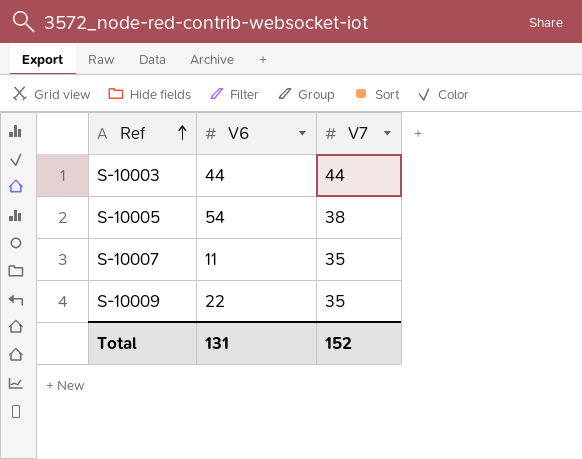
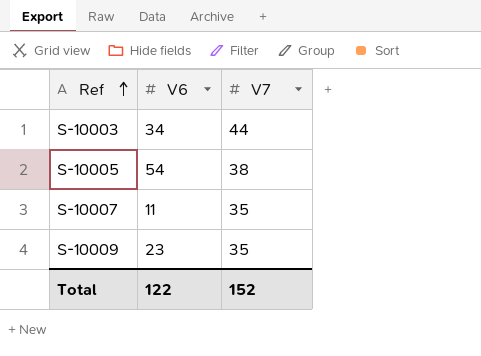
S-10003 | V6: 44 -> 34
S-10009 | V6: 22 -> 23
Total | V6: 131 -> 122

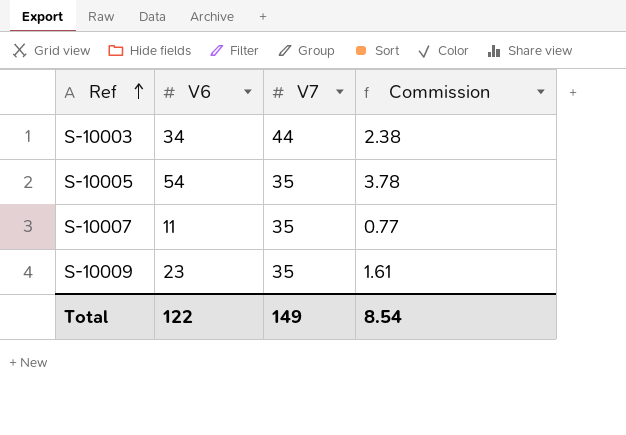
column Commission | formula: none -> [V6] * 0.07
S-10005 | V7: 38 -> 35
Total | V7: 152 -> 149

